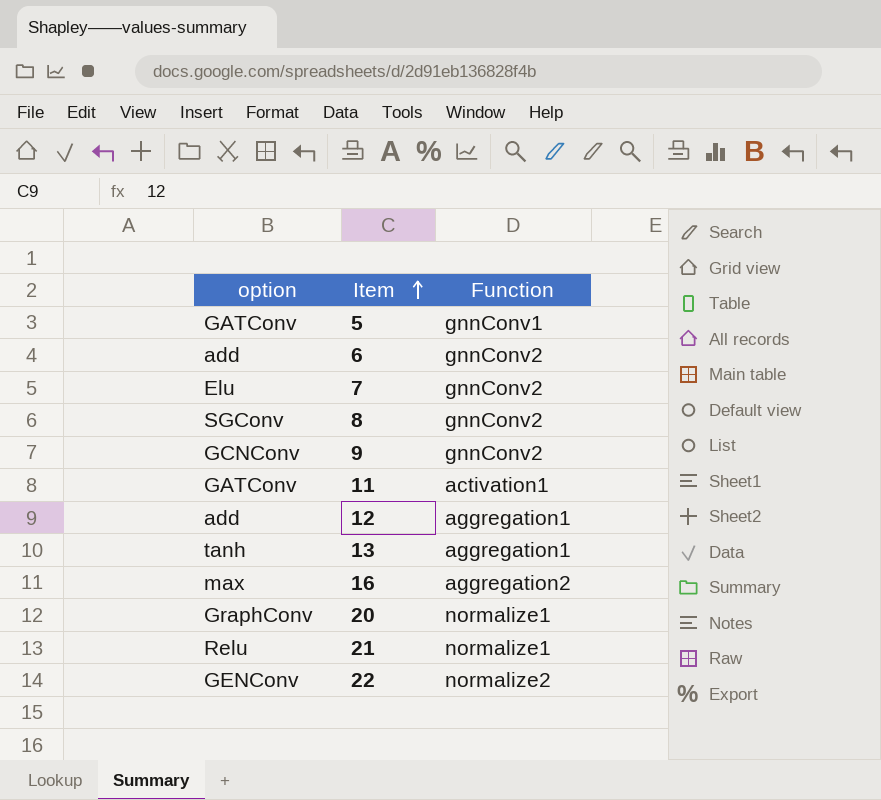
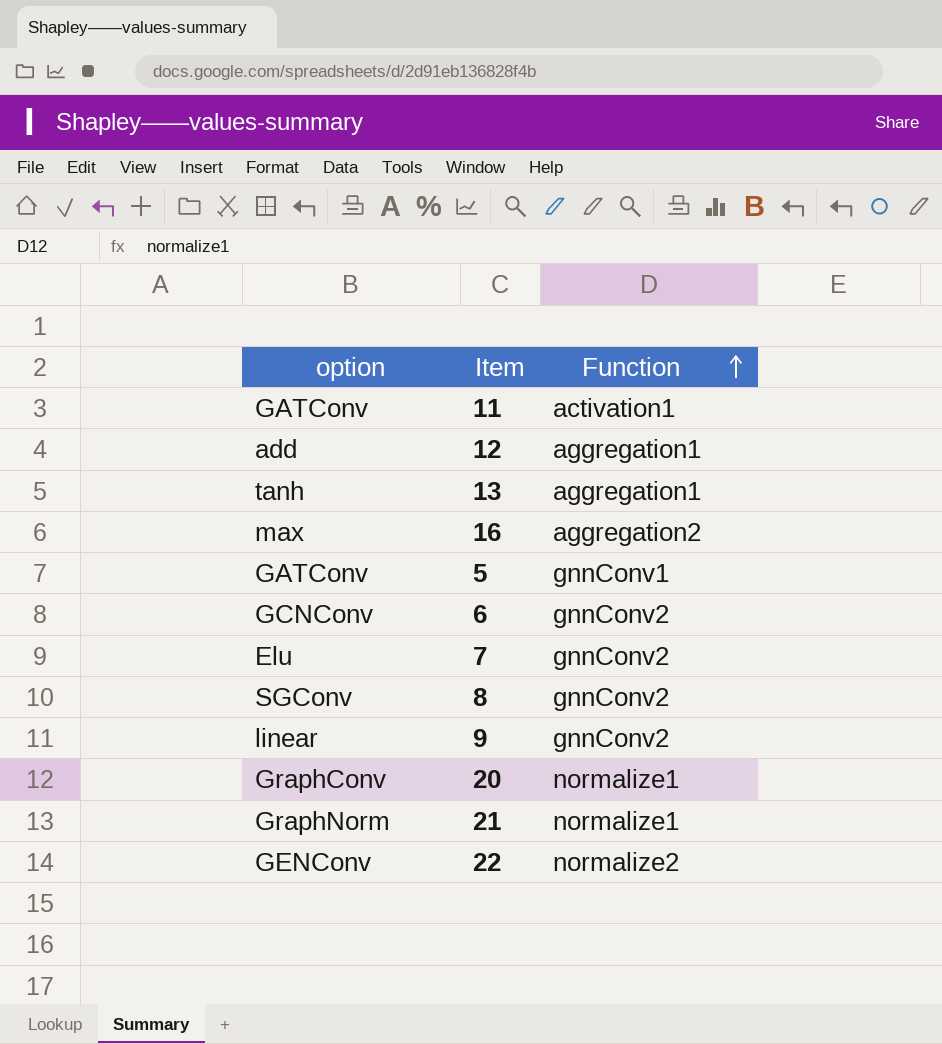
row order: Item ascending -> Function ascending
6 | option: add -> GCNConv
9 | option: GCNConv -> linear
21 | option: Relu -> GraphNorm

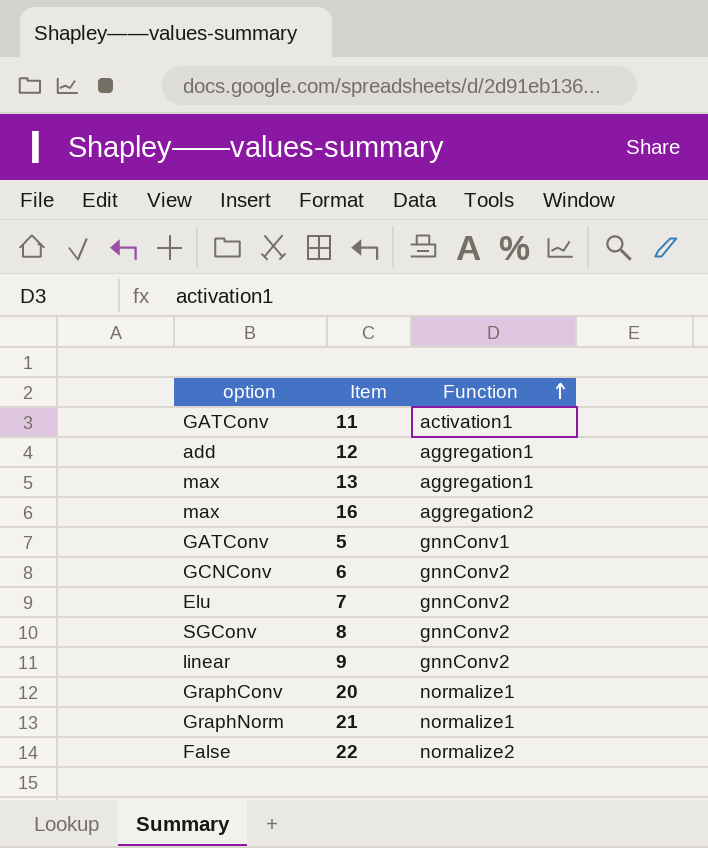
13 | option: tanh -> max
22 | option: GENConv -> False

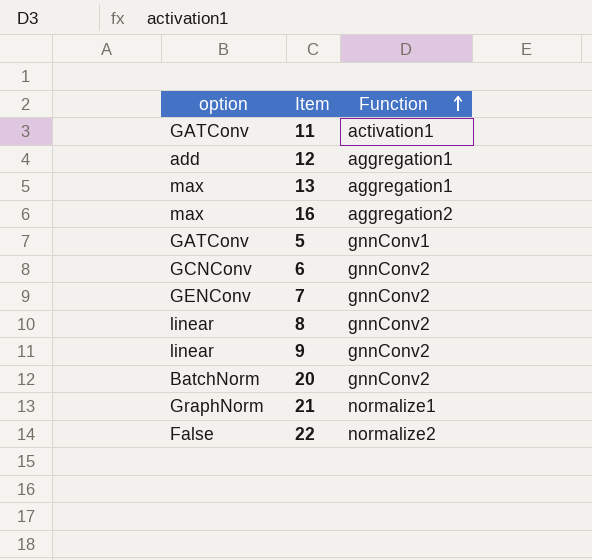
7 | option: Elu -> GENConv
8 | option: SGConv -> linear
20 | option: GraphConv -> BatchNorm
20 | Function: normalize1 -> gnnConv2

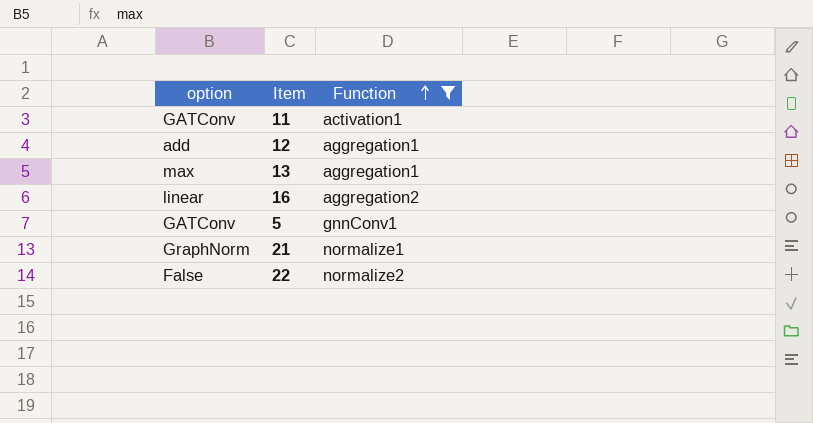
filter: none -> Function != gnnConv2
16 | option: max -> linear

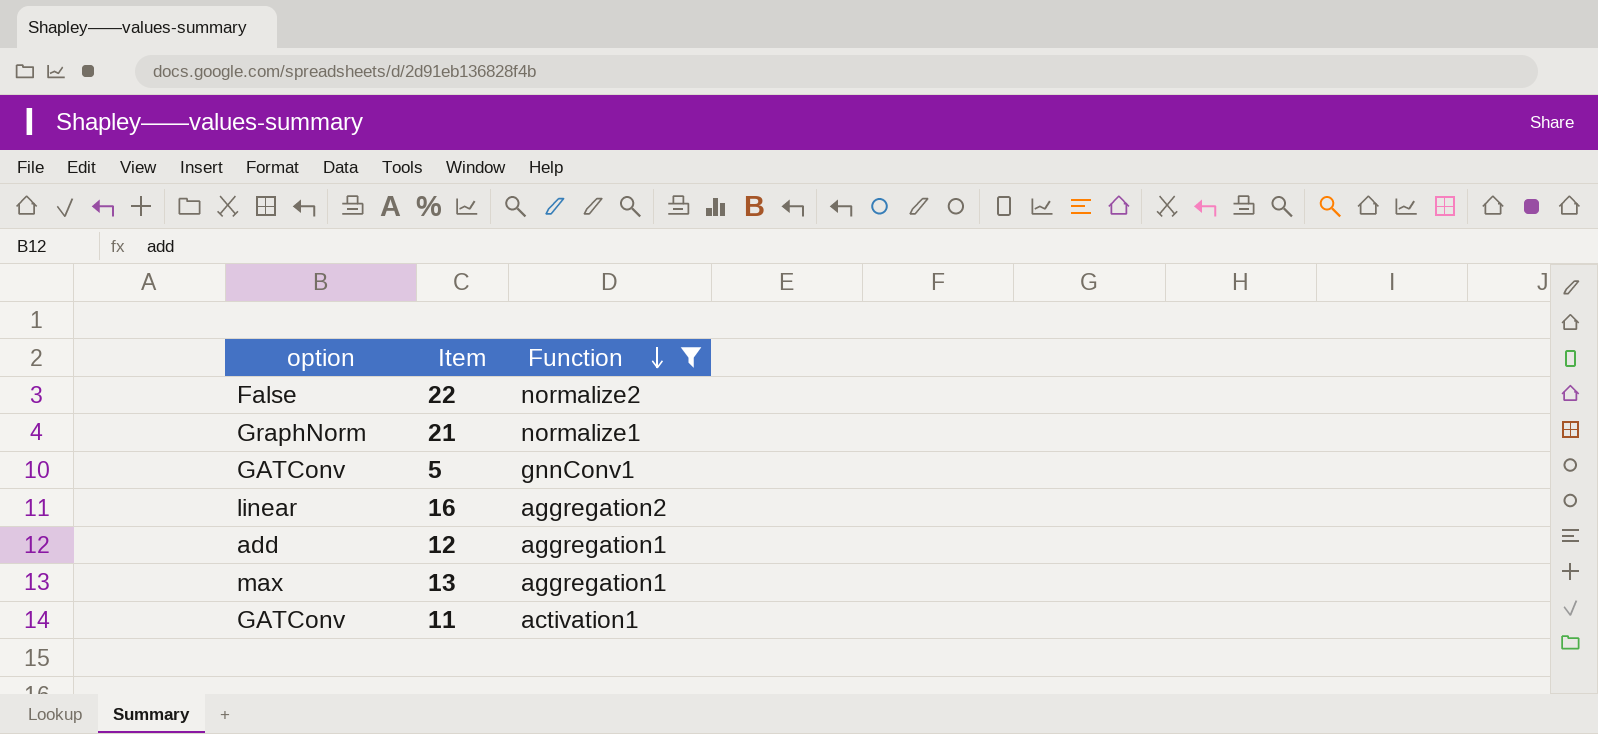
row order: Function ascending -> Function descending

